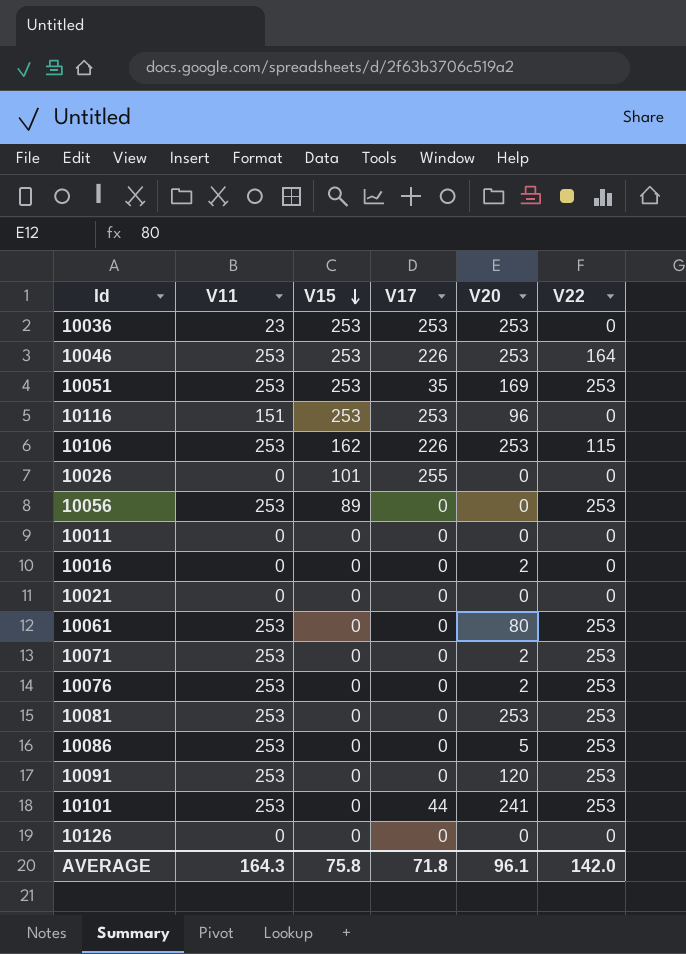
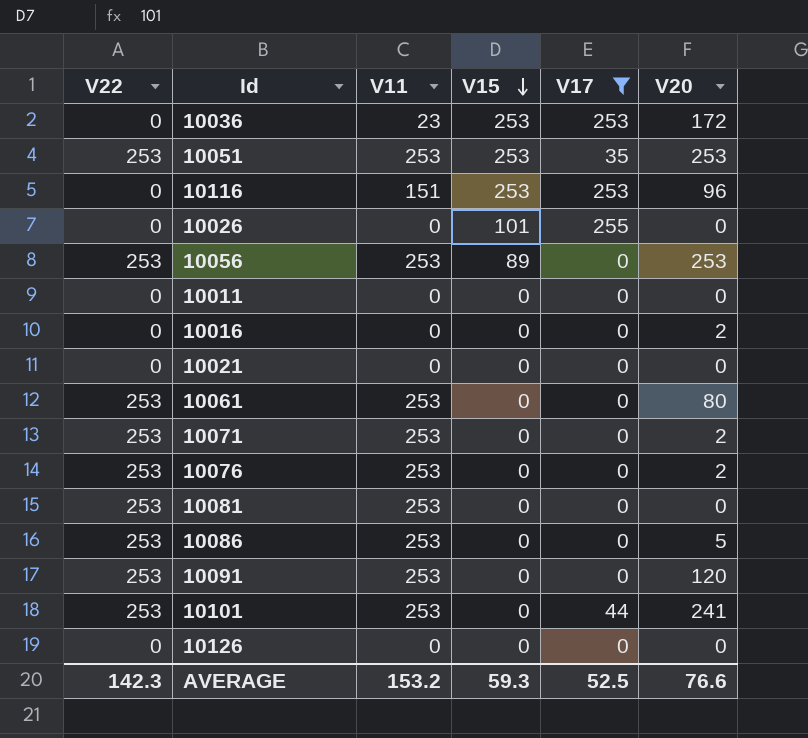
filter: none -> V17 != 226
column V22 | position: 6 -> 1
10036 | V20: 253 -> 172
10051 | V20: 169 -> 253
10056 | V20: 0 -> 253
10081 | V20: 253 -> 0
AVERAGE | V22: 142.0 -> 142.3
AVERAGE | V11: 164.3 -> 153.2
AVERAGE | V15: 75.8 -> 59.3
AVERAGE | V17: 71.8 -> 52.5
AVERAGE | V20: 96.1 -> 76.6

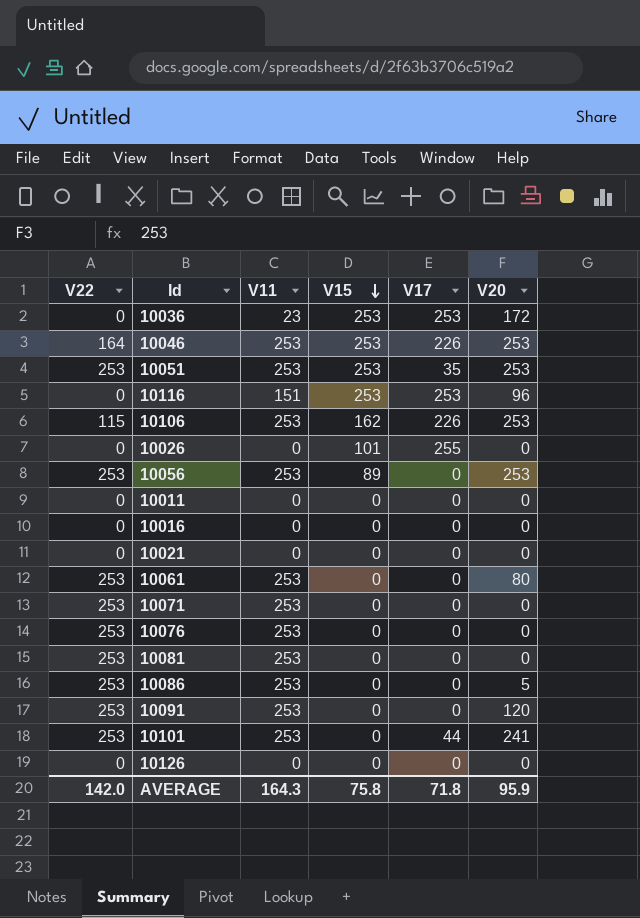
filter: V17 != 226 -> none
10016 | V20: 2 -> 0
10071 | V20: 2 -> 0
10076 | V20: 2 -> 0
AVERAGE | V22: 142.3 -> 142.0
AVERAGE | V11: 153.2 -> 164.3
AVERAGE | V15: 59.3 -> 75.8
AVERAGE | V17: 52.5 -> 71.8
AVERAGE | V20: 76.6 -> 95.9

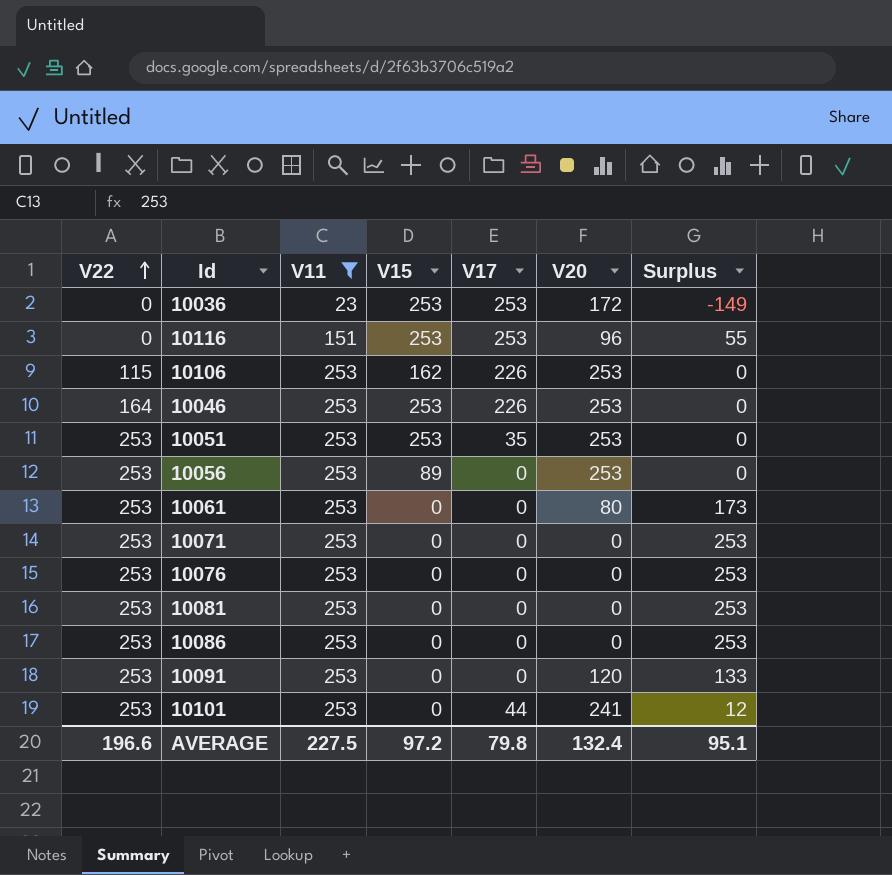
filter: none -> V11 != 0
row order: V15 descending -> V22 ascending
column Surplus | formula: none -> [V11] - [V20]
10086 | V20: 5 -> 0
AVERAGE | V22: 142.0 -> 196.6
AVERAGE | V11: 164.3 -> 227.5
AVERAGE | V15: 75.8 -> 97.2
AVERAGE | V17: 71.8 -> 79.8
AVERAGE | V20: 95.9 -> 132.4

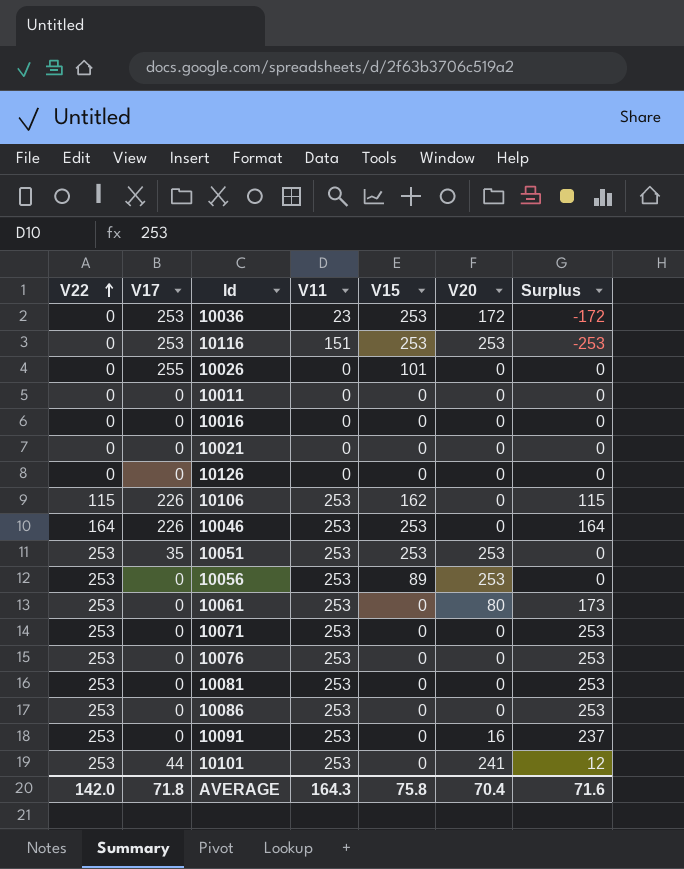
filter: V11 != 0 -> none
column V17 | position: 5 -> 2
column Surplus | formula: [V11] - [V20] -> [V22] - [V20]
10116 | V20: 96 -> 253
10106 | V20: 253 -> 0
10046 | V20: 253 -> 0
10091 | V20: 120 -> 16
AVERAGE | V22: 196.6 -> 142.0
AVERAGE | V17: 79.8 -> 71.8
AVERAGE | V11: 227.5 -> 164.3
AVERAGE | V15: 97.2 -> 75.8
AVERAGE | V20: 132.4 -> 70.4
AVERAGE | Surplus: 95.1 -> 71.6

